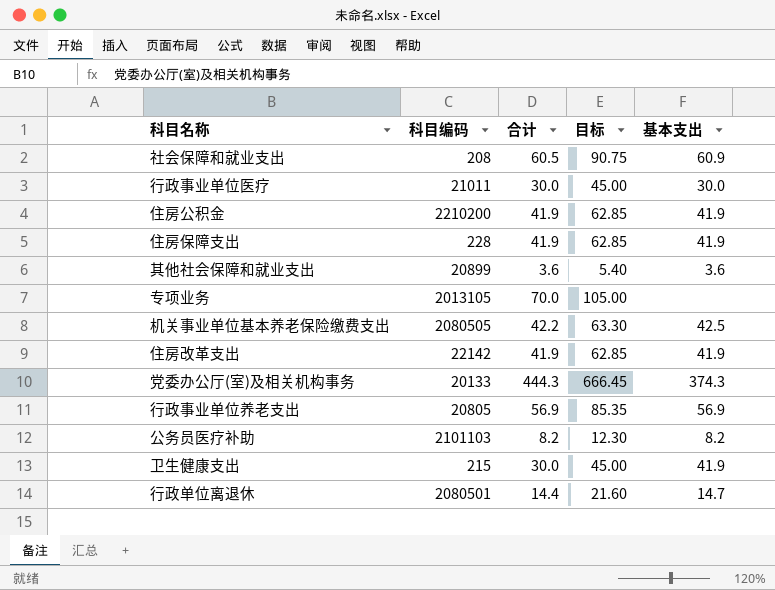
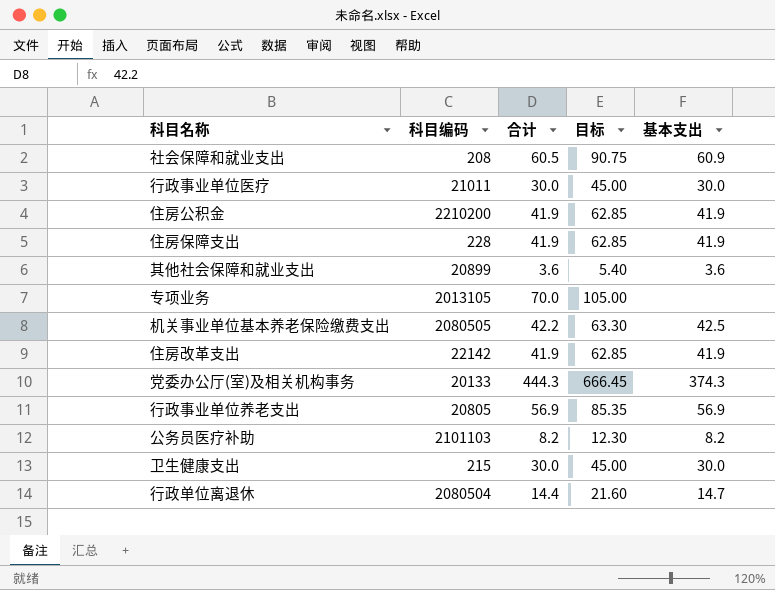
卫生健康支出 | 基本支出: 41.9 -> 30.0
行政单位离退休 | 科目编码: 2080501 -> 2080504

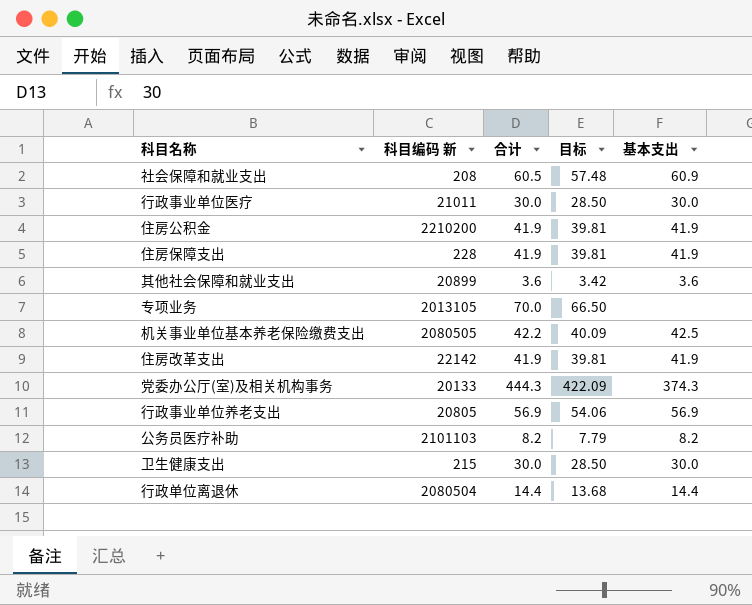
column name: 科目编码 -> 科目编码 新
column 目标 | formula: [合计] * 1.5 -> [合计] * 0.95
行政单位离退休 | 基本支出: 14.7 -> 14.4

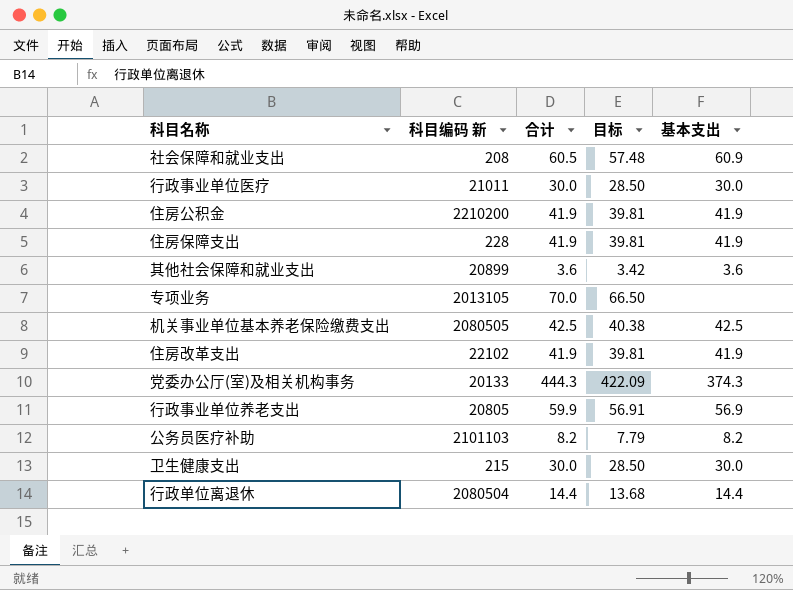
机关事业单位基本养老保险缴费支出 | 合计: 42.2 -> 42.5
机关事业单位基本养老保险缴费支出 | 目标: 40.09 -> 40.38
住房改革支出 | 科目编码 新: 22142 -> 22102
行政事业单位养老支出 | 合计: 56.9 -> 59.9
行政事业单位养老支出 | 目标: 54.06 -> 56.91

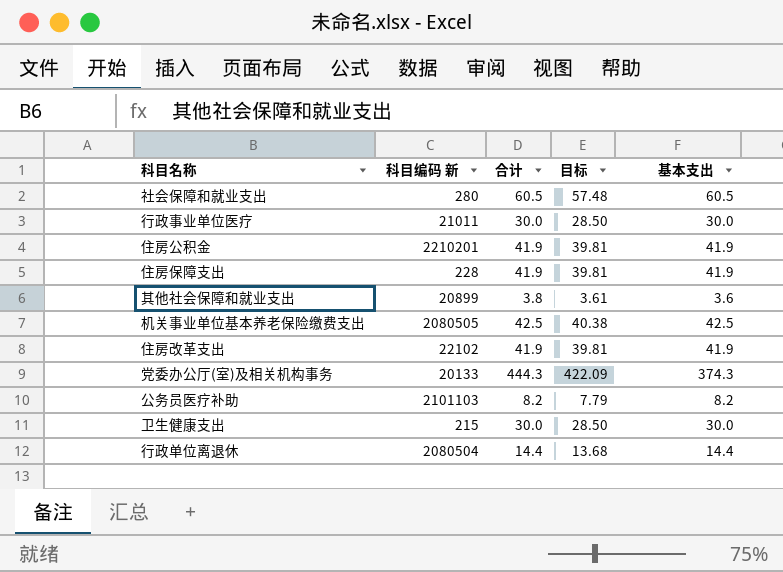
row 专项业务: 2013105 | 70.0 | 66.50 | none -> none
row 行政事业单位养老支出: 20805 | 59.9 | 56.91 | 56.9 -> none
社会保障和就业支出 | 科目编码 新: 208 -> 280
社会保障和就业支出 | 基本支出: 60.9 -> 60.5
住房公积金 | 科目编码 新: 2210200 -> 2210201
其他社会保障和就业支出 | 合计: 3.6 -> 3.8
其他社会保障和就业支出 | 目标: 3.42 -> 3.61

